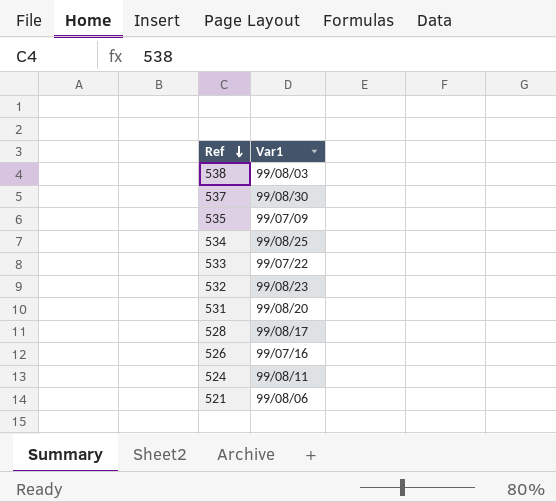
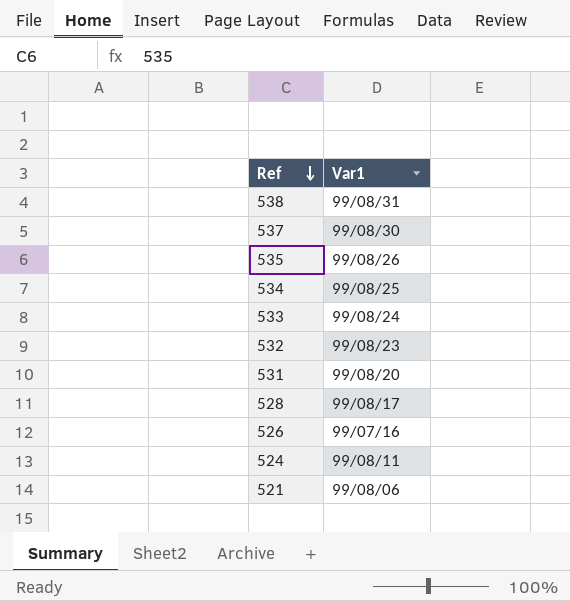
538 | Var1: 99/08/03 -> 99/08/31
535 | Var1: 99/07/09 -> 99/08/26
533 | Var1: 99/07/22 -> 99/08/24

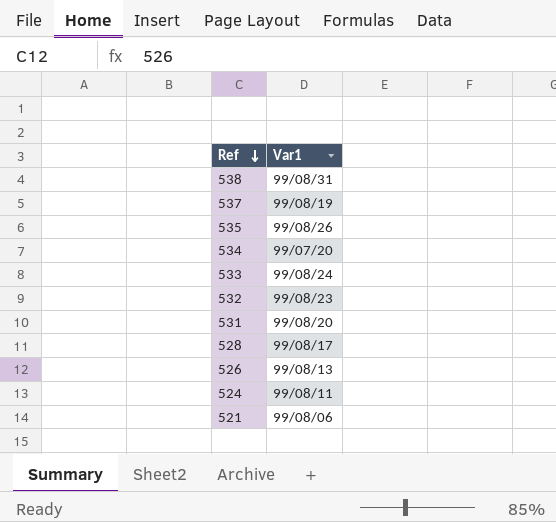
537 | Var1: 99/08/30 -> 99/08/19
534 | Var1: 99/08/25 -> 99/07/20
526 | Var1: 99/07/16 -> 99/08/13

